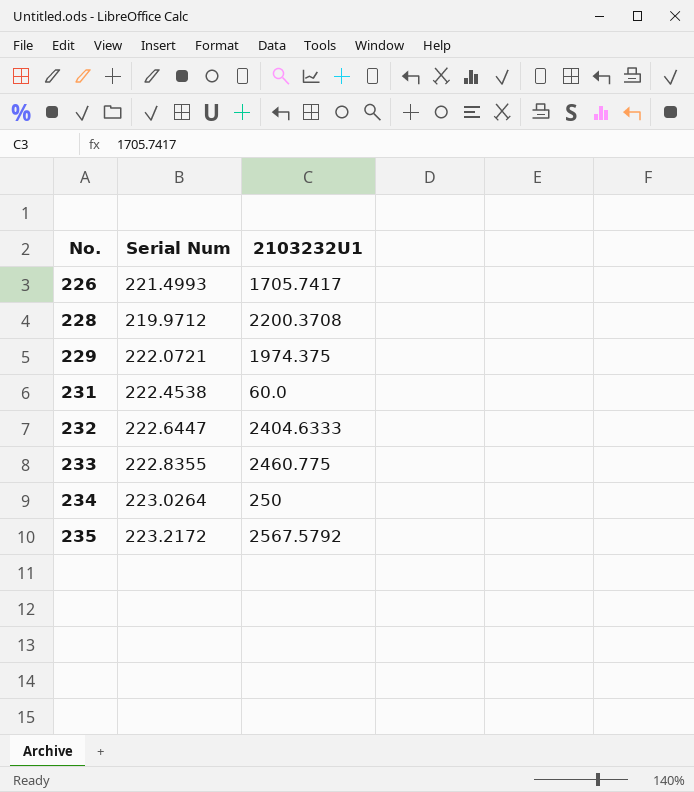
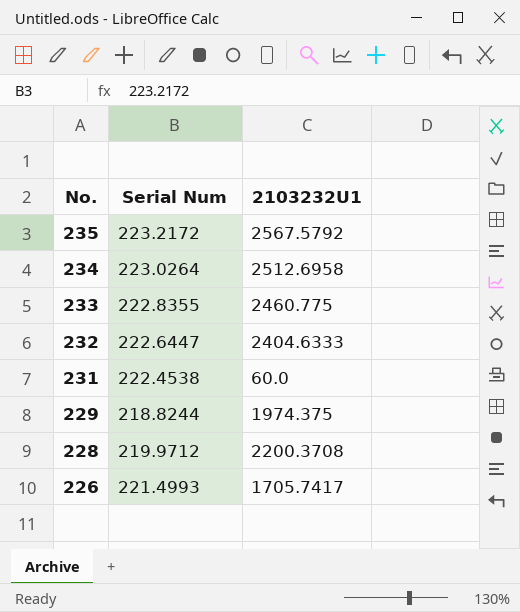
row order: No. ascending -> No. descending
234 | 2103232U1: 250 -> 2512.6958
229 | Serial Num: 222.0721 -> 218.8244

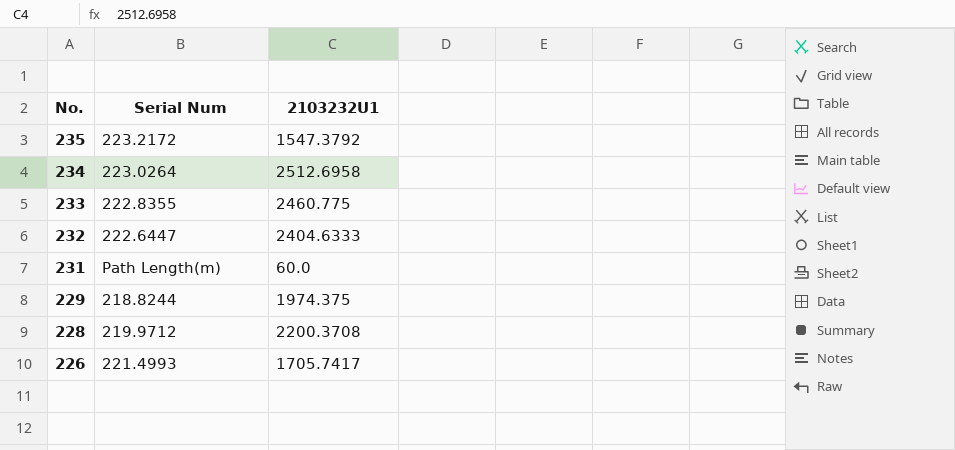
235 | 2103232U1: 2567.5792 -> 1547.3792
231 | Serial Num: 222.4538 -> Path Length(m)

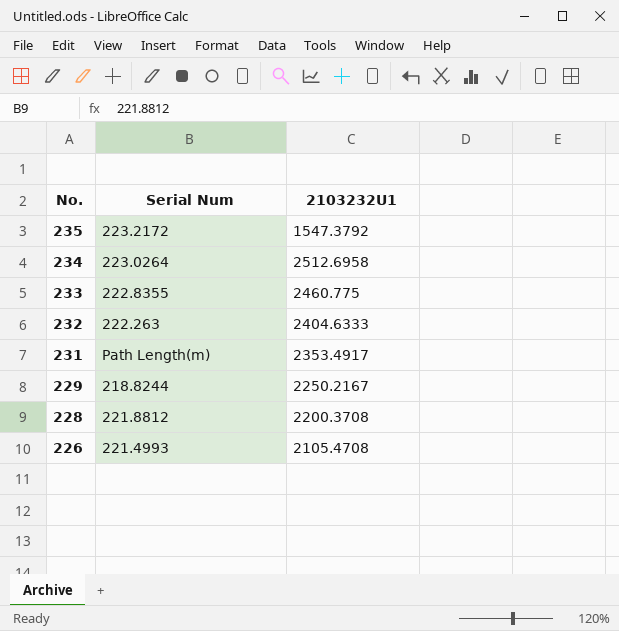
232 | Serial Num: 222.6447 -> 222.263
231 | 2103232U1: 60.0 -> 2353.4917
229 | 2103232U1: 1974.375 -> 2250.2167
228 | Serial Num: 219.9712 -> 221.8812
226 | 2103232U1: 1705.7417 -> 2105.4708

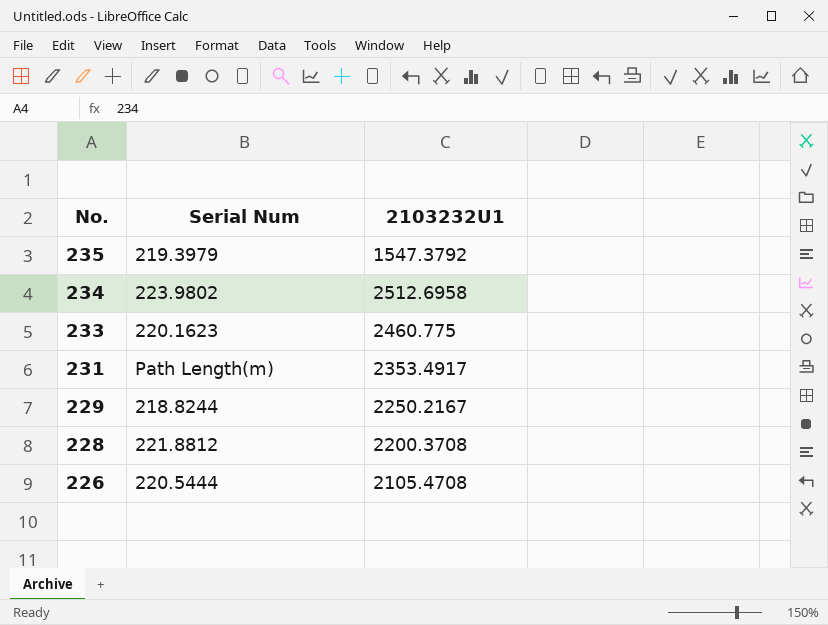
row 232: 222.263 | 2404.6333 -> none
235 | Serial Num: 223.2172 -> 219.3979
234 | Serial Num: 223.0264 -> 223.9802
233 | Serial Num: 222.8355 -> 220.1623
226 | Serial Num: 221.4993 -> 220.5444

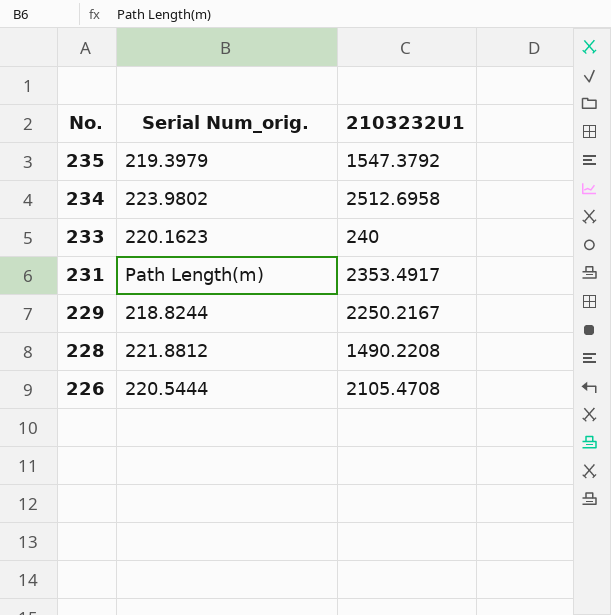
column name: Serial Num -> Serial Num_orig.
233 | 2103232U1: 2460.775 -> 240
228 | 2103232U1: 2200.3708 -> 1490.2208

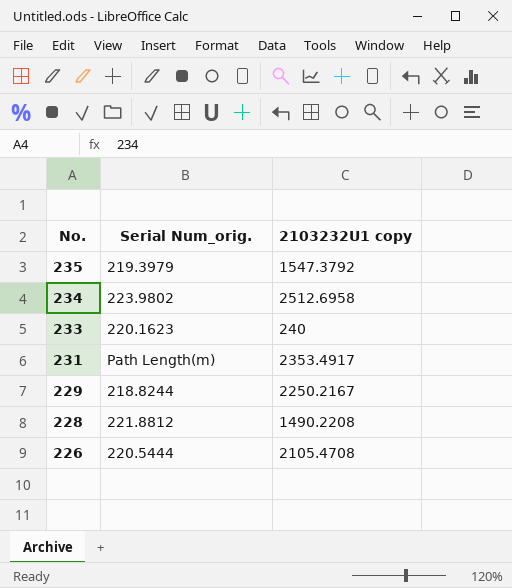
column name: 2103232U1 -> 2103232U1 copy

